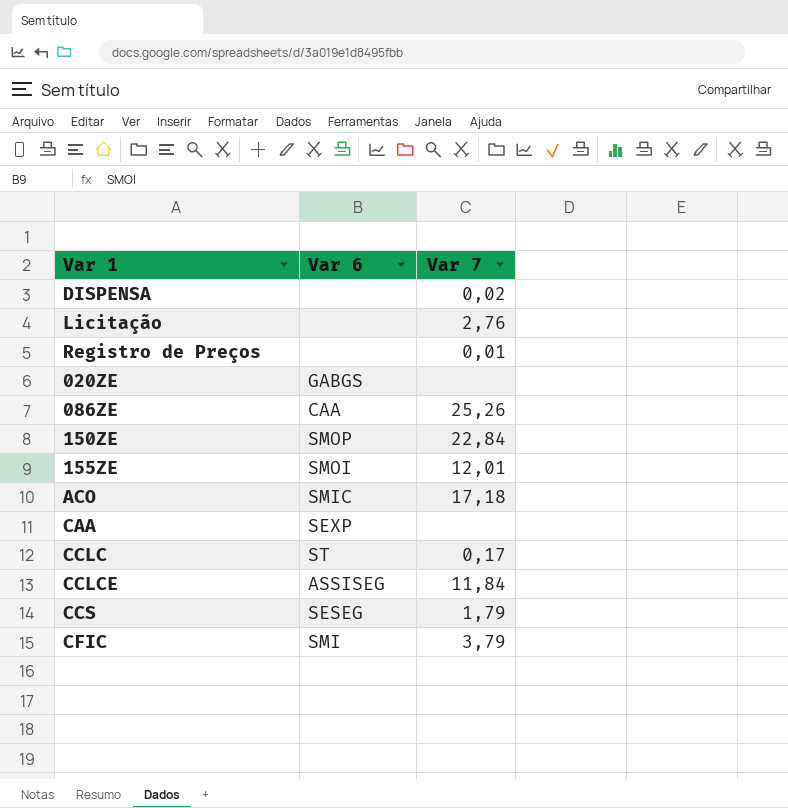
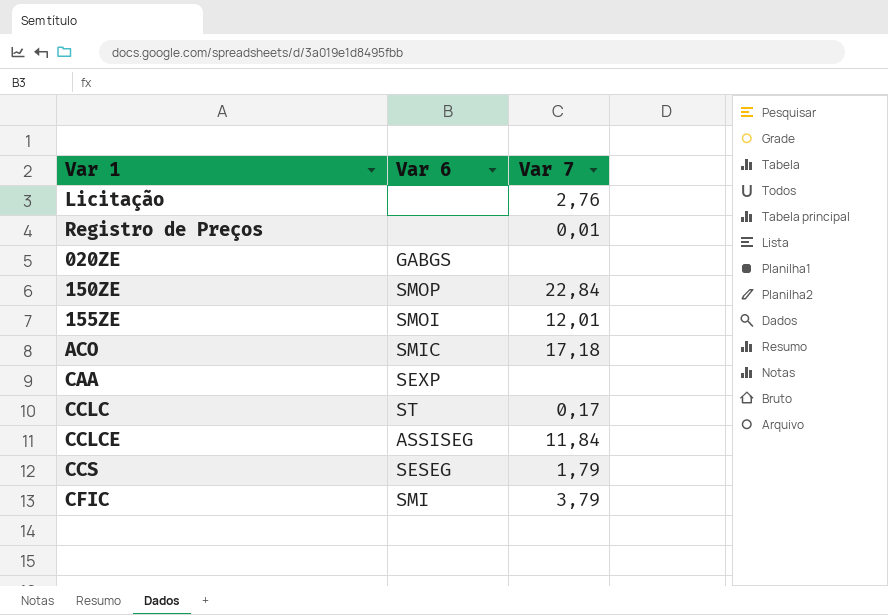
row DISPENSA: none | 0,02 -> none
row 086ZE: CAA | 25,26 -> none

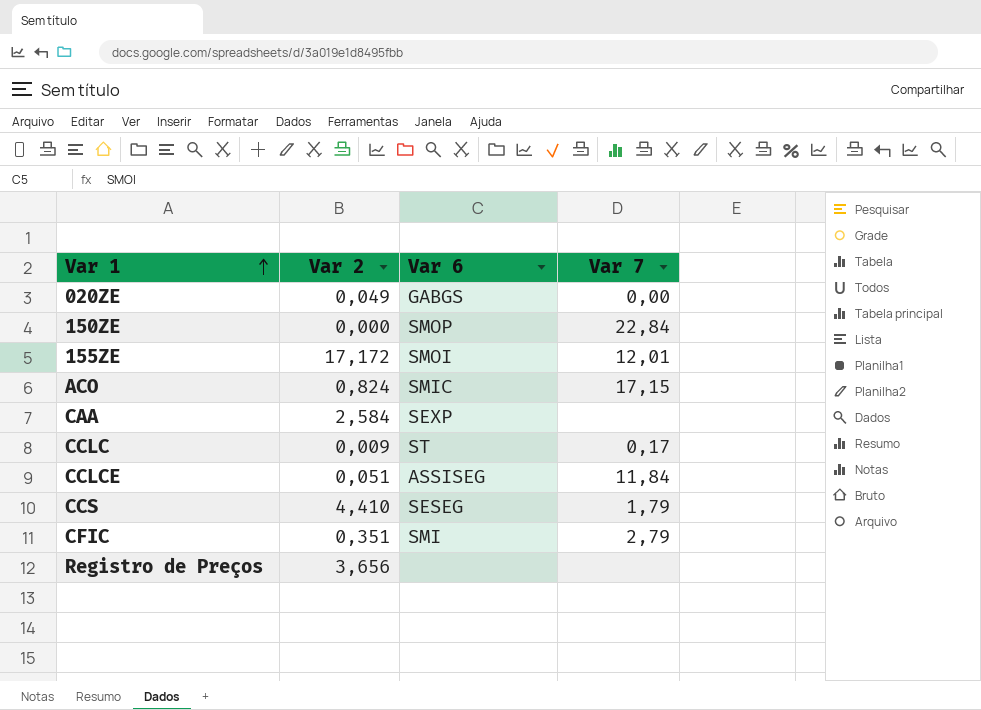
row order: none -> Var 1 ascending
column Var 2 | position: none -> 2
row Licitação: none | 2,76 -> none
020ZE | Var 7: none -> 0,00
ACO | Var 7: 17,18 -> 17,15
CFIC | Var 7: 3,79 -> 2,79
Registro de Preços | Var 7: 0,01 -> none

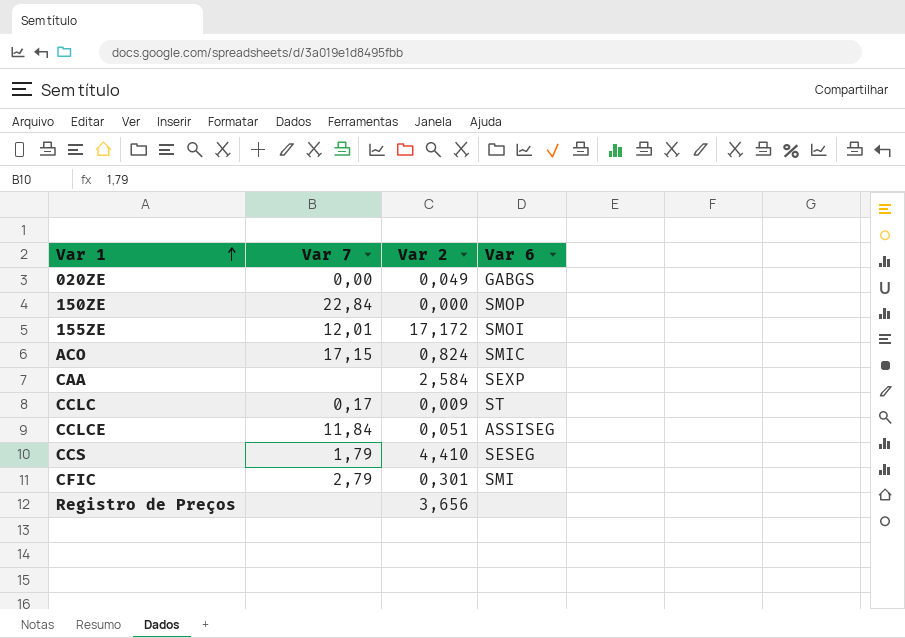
column Var 7 | position: 4 -> 2
CFIC | Var 2: 0,351 -> 0,301

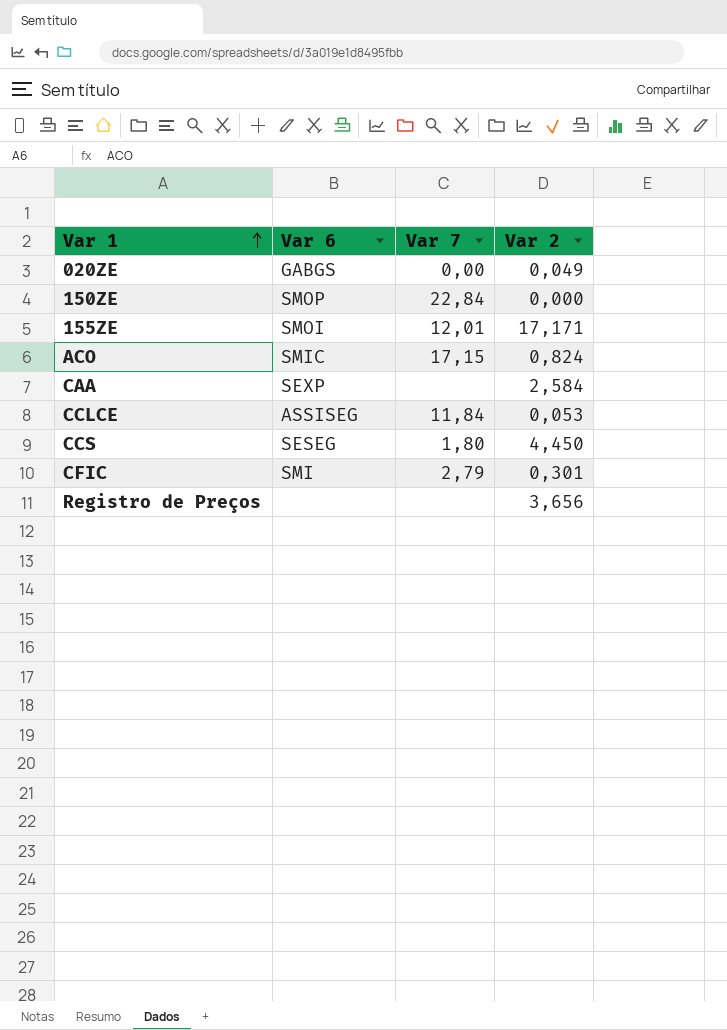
column Var 6 | position: 4 -> 2
row CCLC: 0,17 | 0,009 | ST -> none
155ZE | Var 2: 17,172 -> 17,171
CCLCE | Var 2: 0,051 -> 0,053
CCS | Var 7: 1,79 -> 1,80
CCS | Var 2: 4,410 -> 4,450

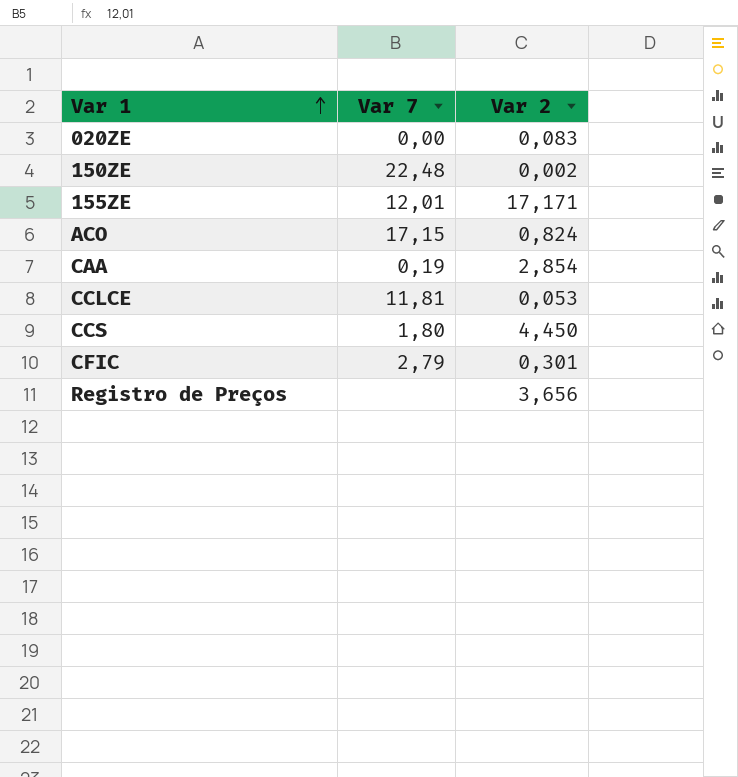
column Var 6 | position: 2 -> none
020ZE | Var 2: 0,049 -> 0,083
150ZE | Var 7: 22,84 -> 22,48
150ZE | Var 2: 0,000 -> 0,002
CAA | Var 7: none -> 0,19
CAA | Var 2: 2,584 -> 2,854
CCLCE | Var 7: 11,84 -> 11,81

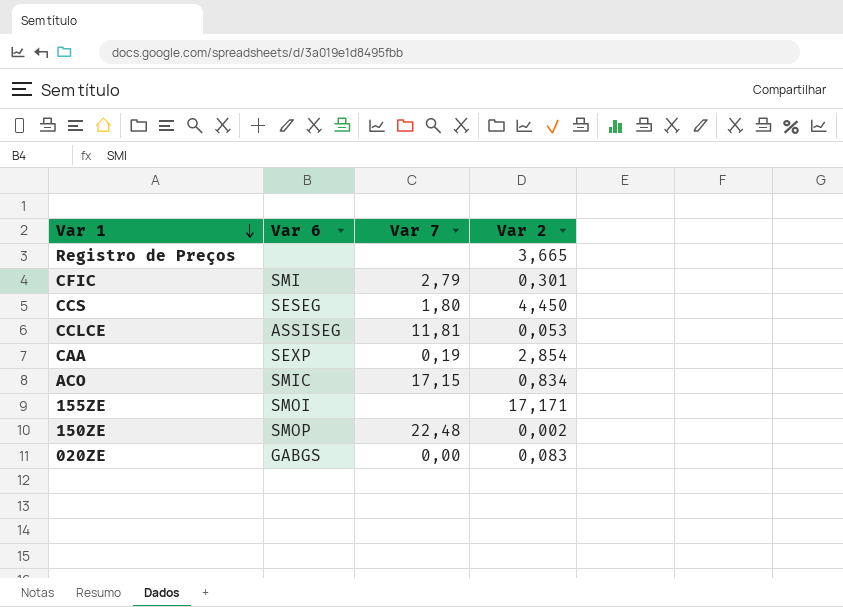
row order: Var 1 ascending -> Var 1 descending
column Var 6 | position: none -> 2
Registro de Preços | Var 2: 3,656 -> 3,665
ACO | Var 2: 0,824 -> 0,834
155ZE | Var 7: 12,01 -> none

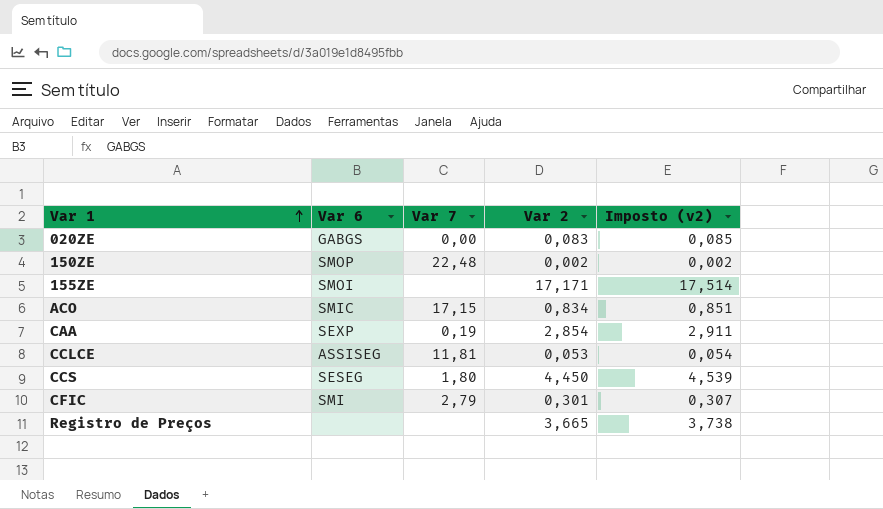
row order: Var 1 descending -> Var 1 ascending
column Imposto (v2) | formula: none -> [Var 2] * 1,02

